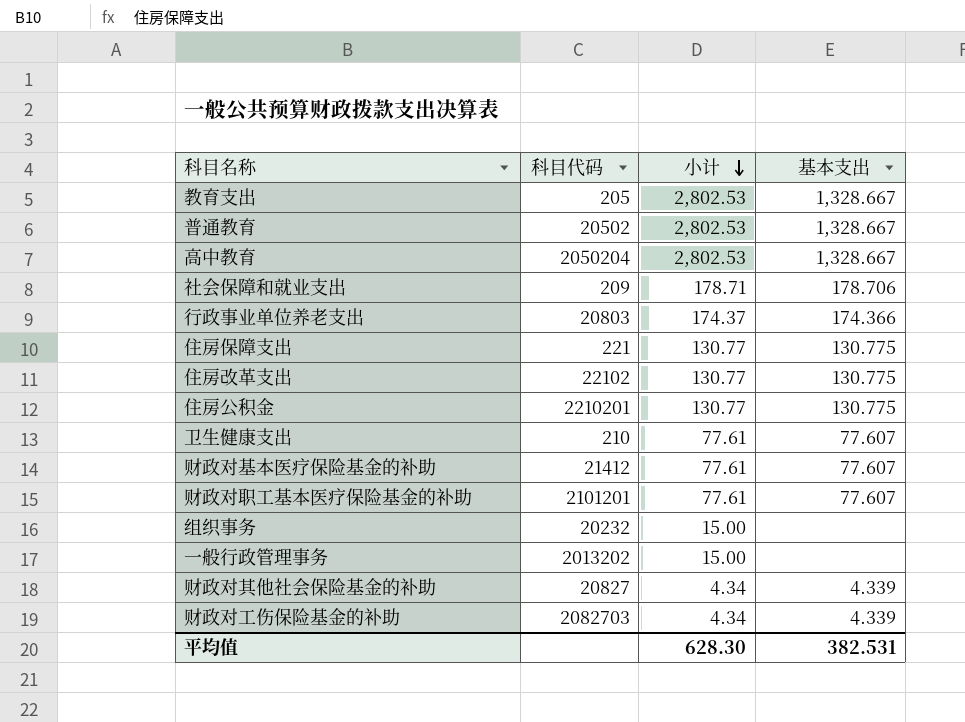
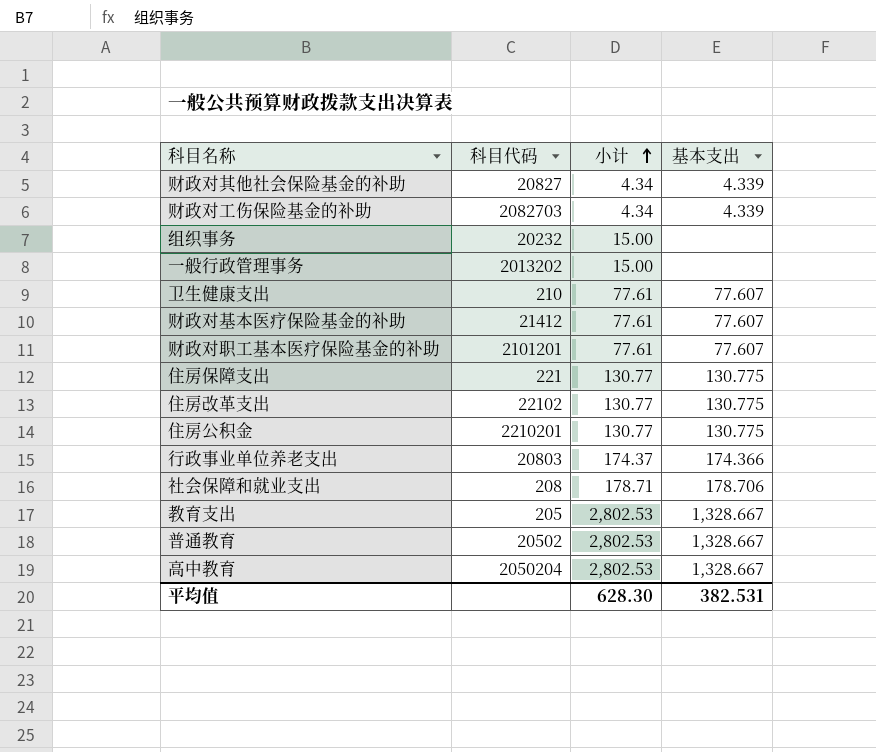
row order: 小计 descending -> 小计 ascending
社会保障和就业支出 | 科目代码: 209 -> 208

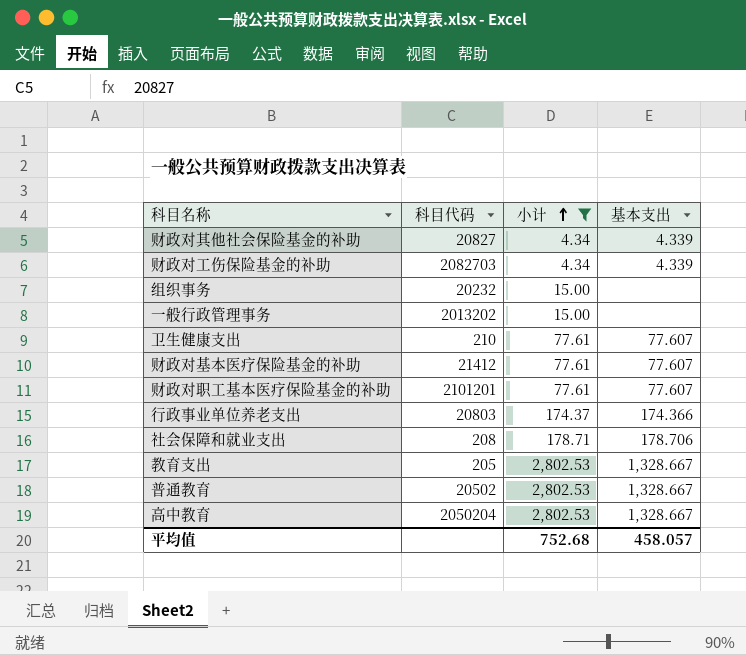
filter: none -> 小计 != 130.77
平均值 | 小计: 628.30 -> 752.68
平均值 | 基本支出: 382.531 -> 458.057

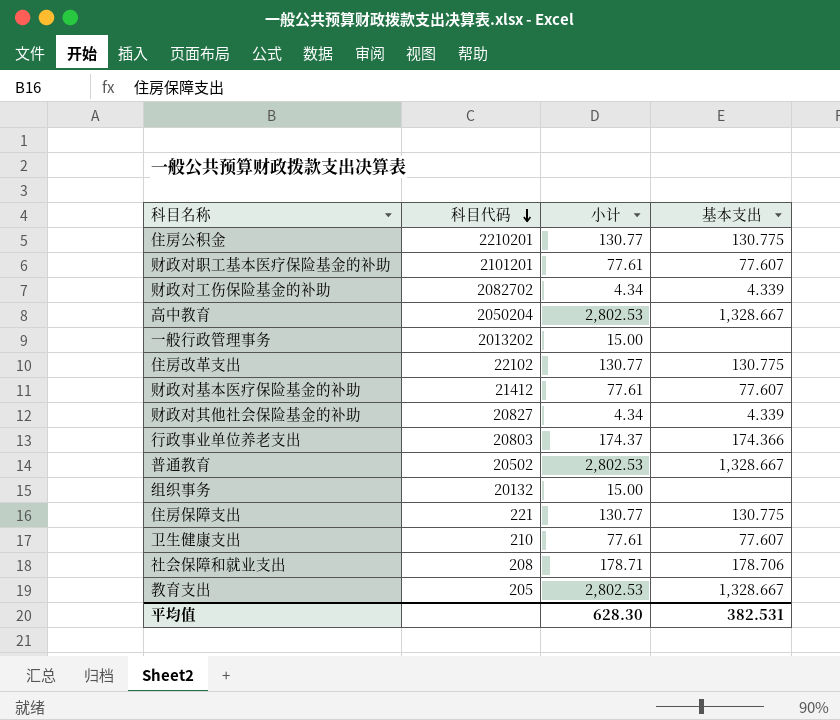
filter: 小计 != 130.77 -> none
row order: 小计 ascending -> 科目代码 descending
财政对工伤保险基金的补助 | 科目代码: 2082703 -> 2082702
组织事务 | 科目代码: 20232 -> 20132
平均值 | 小计: 752.68 -> 628.30
平均值 | 基本支出: 458.057 -> 382.531

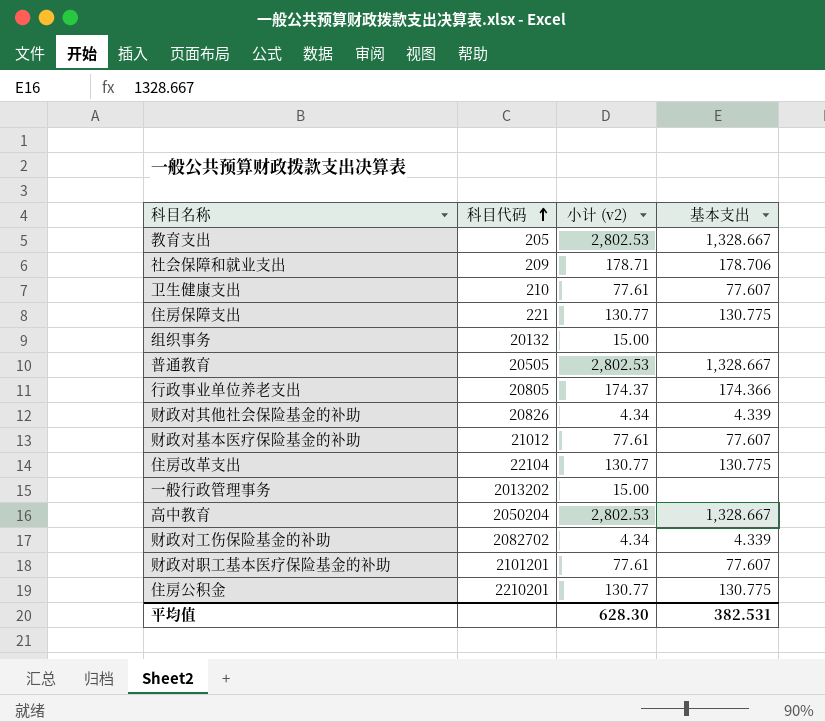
row order: 科目代码 descending -> 科目代码 ascending
column name: 小计 -> 小计 (v2)
社会保障和就业支出 | 科目代码: 208 -> 209
普通教育 | 科目代码: 20502 -> 20505
行政事业单位养老支出 | 科目代码: 20803 -> 20805
财政对其他社会保险基金的补助 | 科目代码: 20827 -> 20826
财政对基本医疗保险基金的补助 | 科目代码: 21412 -> 21012
住房改革支出 | 科目代码: 22102 -> 22104

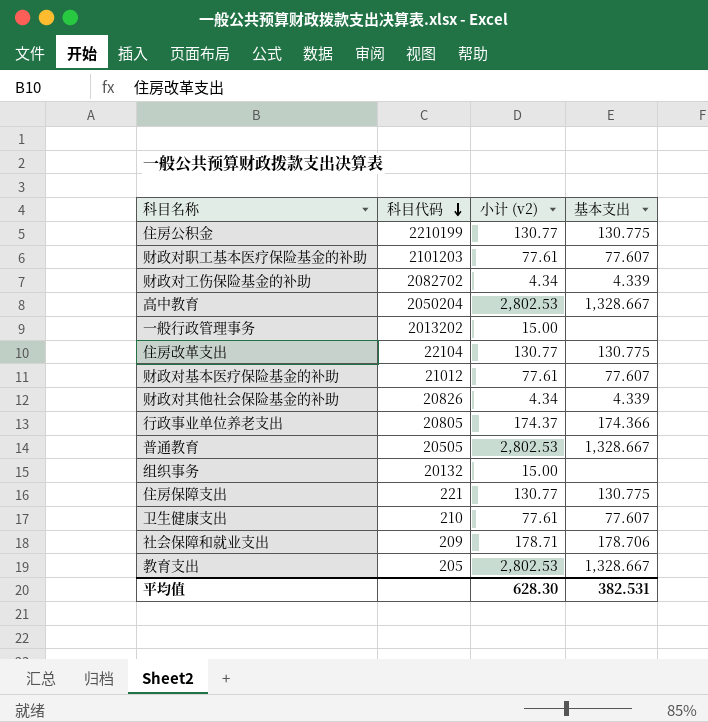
row order: 科目代码 ascending -> 科目代码 descending
住房公积金 | 科目代码: 2210201 -> 2210199
财政对职工基本医疗保险基金的补助 | 科目代码: 2101201 -> 2101203

